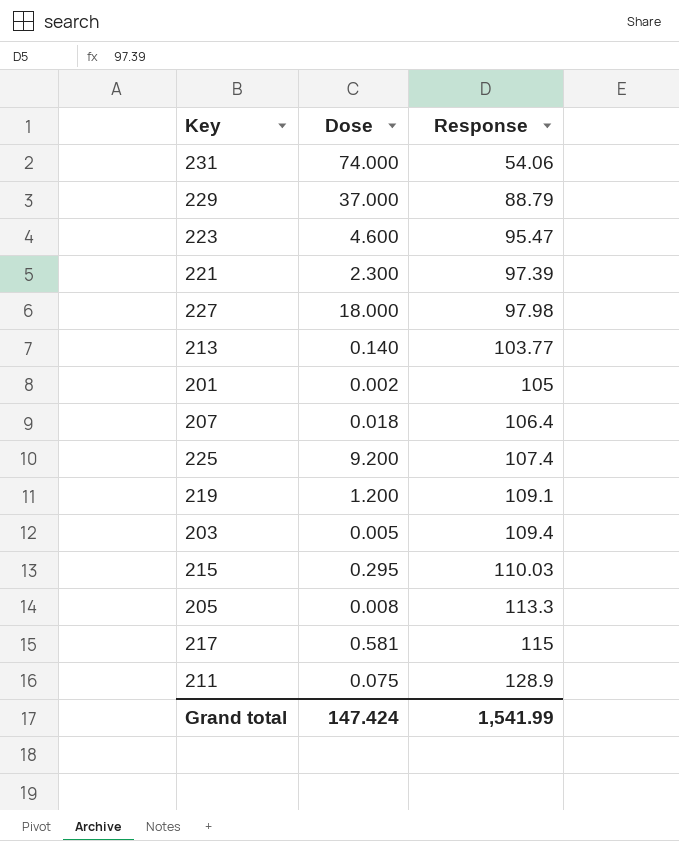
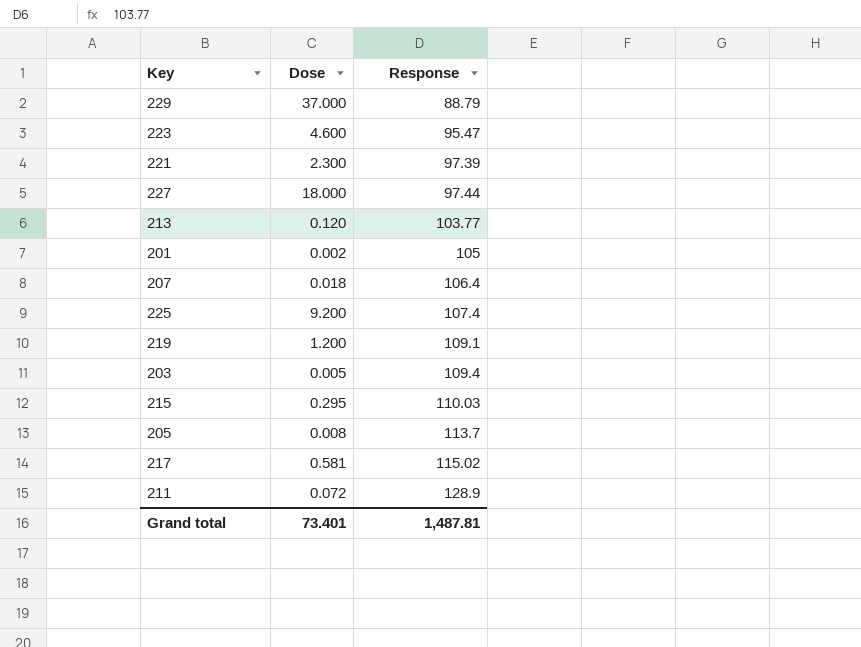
row 231: 74.000 | 54.06 -> none
227 | Response: 97.98 -> 97.44
213 | Dose: 0.140 -> 0.120
205 | Response: 113.3 -> 113.7
217 | Response: 115 -> 115.02
211 | Dose: 0.075 -> 0.072
Grand total | Dose: 147.424 -> 73.401
Grand total | Response: 1,541.99 -> 1,487.81

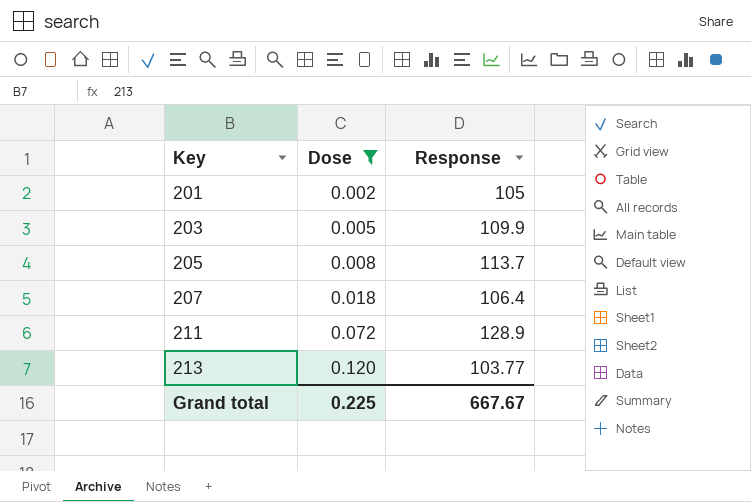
filter: none -> Dose <= 0.120
row order: Response ascending -> Key ascending
203 | Response: 109.4 -> 109.9
Grand total | Dose: 73.401 -> 0.225
Grand total | Response: 1,487.81 -> 667.67

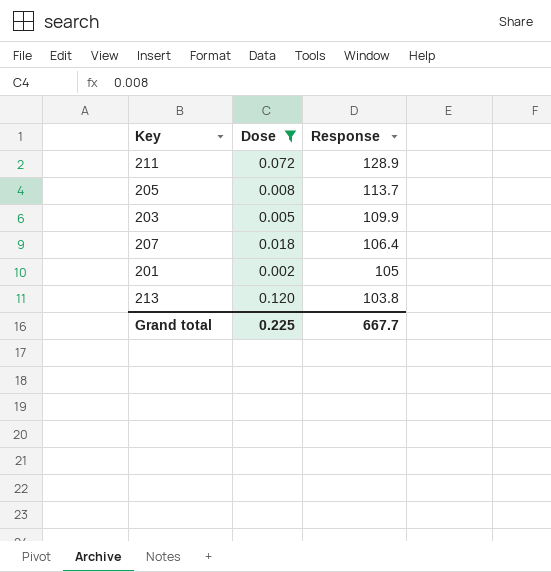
row order: Key ascending -> Response descending
213 | Response: 103.77 -> 103.8
Grand total | Response: 667.67 -> 667.7

